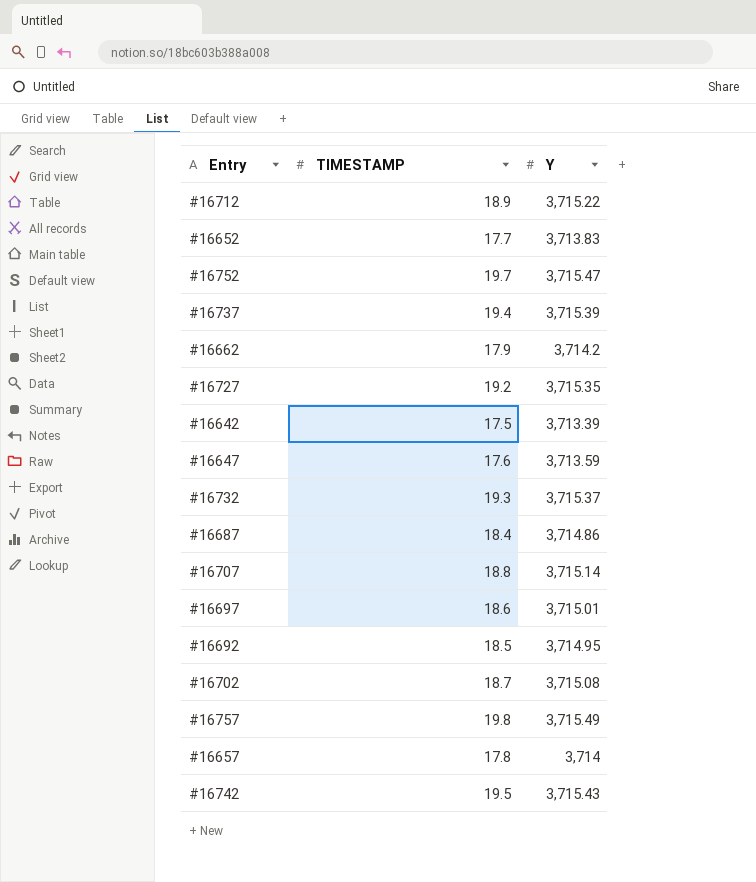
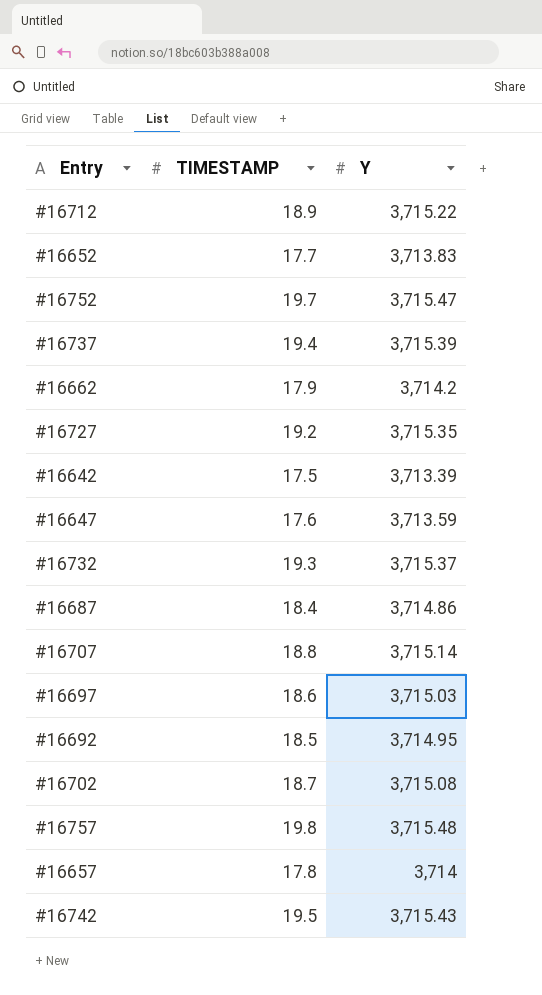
#16697 | Y: 3,715.01 -> 3,715.03
#16757 | Y: 3,715.49 -> 3,715.48

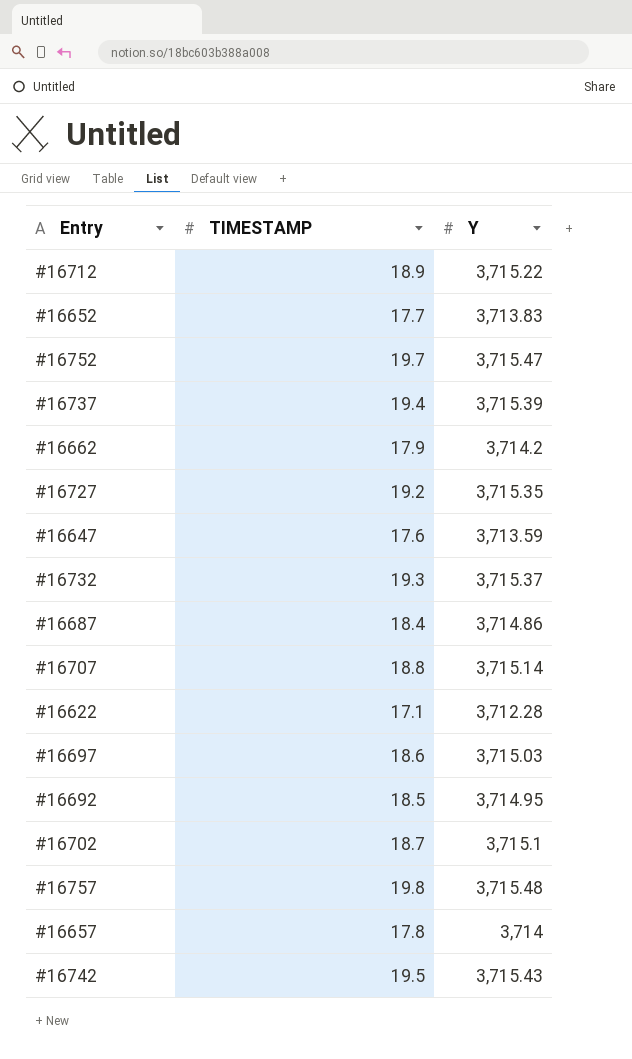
row #16642: 17.5 | 3,713.39 -> none
row #16622: none -> 17.1 | 3,712.28
#16702 | Y: 3,715.08 -> 3,715.1

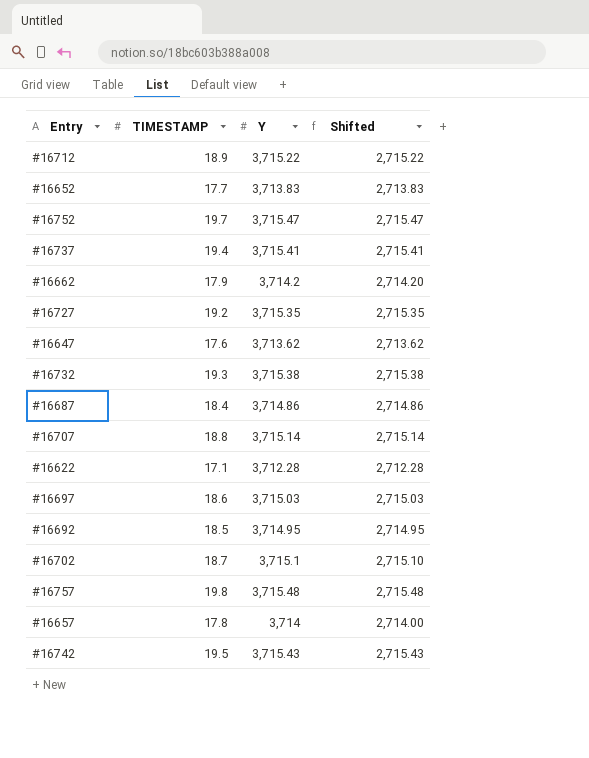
column Shifted | formula: none -> [Y] - 1000
#16737 | Y: 3,715.39 -> 3,715.41
#16647 | Y: 3,713.59 -> 3,713.62
#16732 | Y: 3,715.37 -> 3,715.38

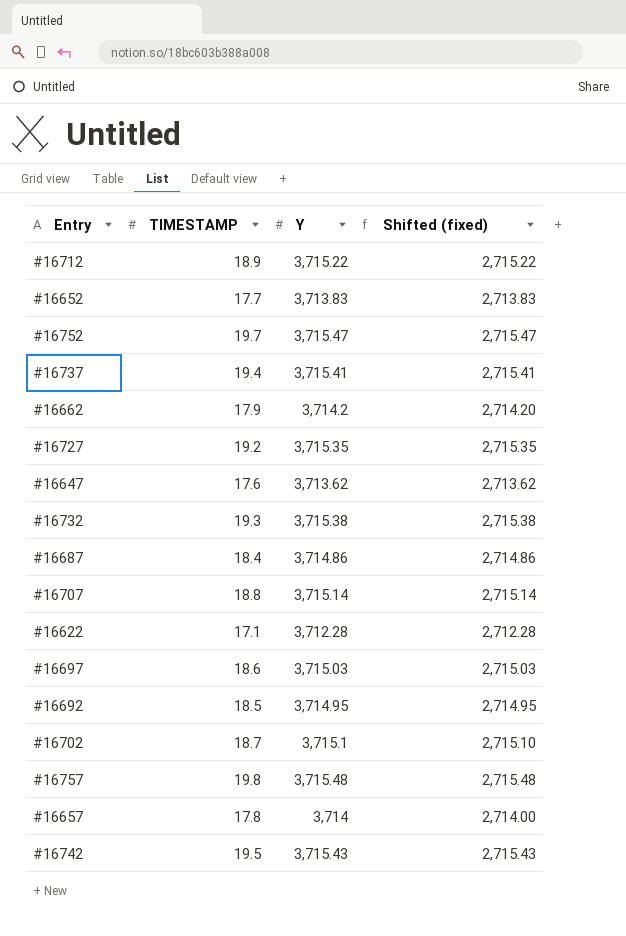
column name: Shifted -> Shifted (fixed)

